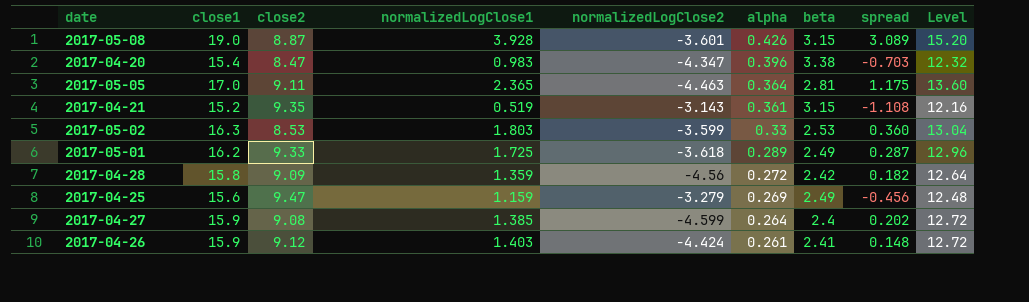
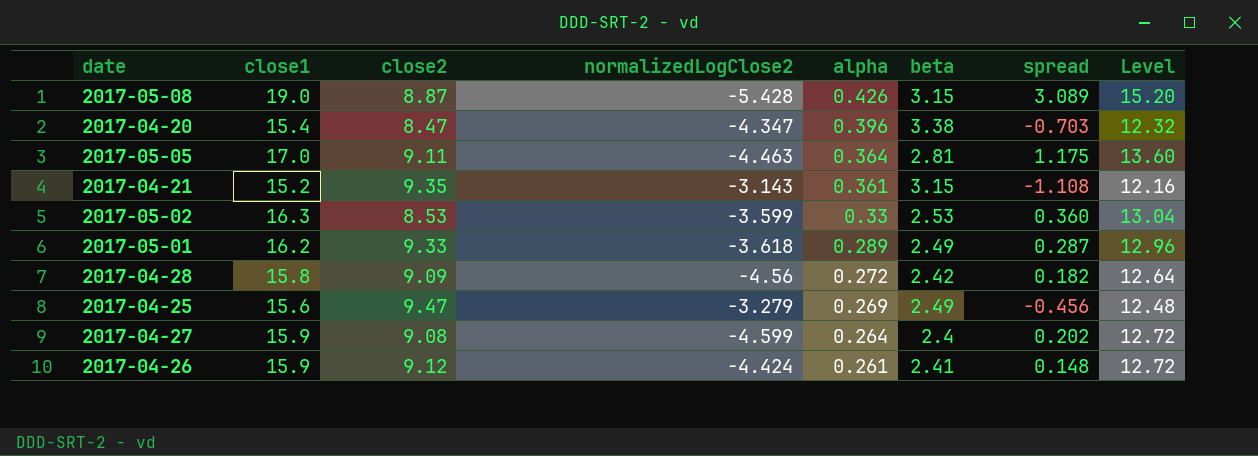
column normalizedLogClose1 | position: 4 -> none
2017-05-08 | normalizedLogClose2: -3.601 -> -5.428

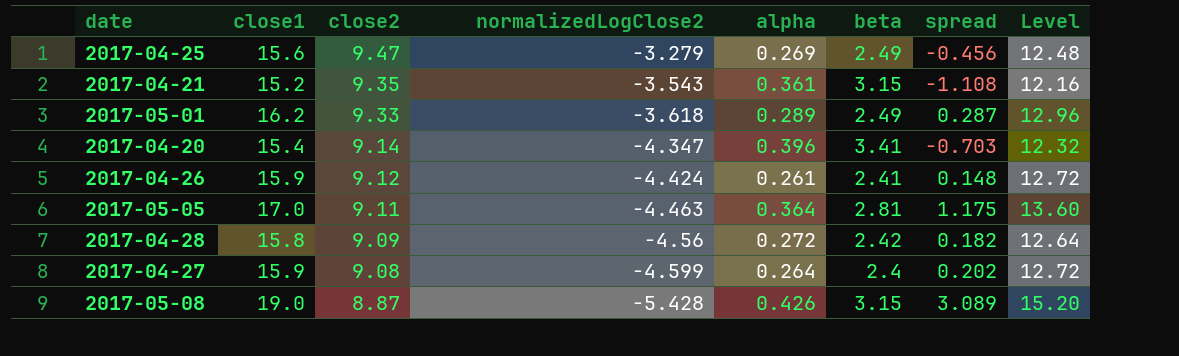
row order: alpha descending -> close2 descending
row 2017-05-02: 16.3 | 8.53 | -3.599 | 0.33 | 2.53 | 0.360 | 13.04 -> none
2017-04-21 | normalizedLogClose2: -3.143 -> -3.543
2017-04-20 | close2: 8.47 -> 9.14
2017-04-20 | beta: 3.38 -> 3.41

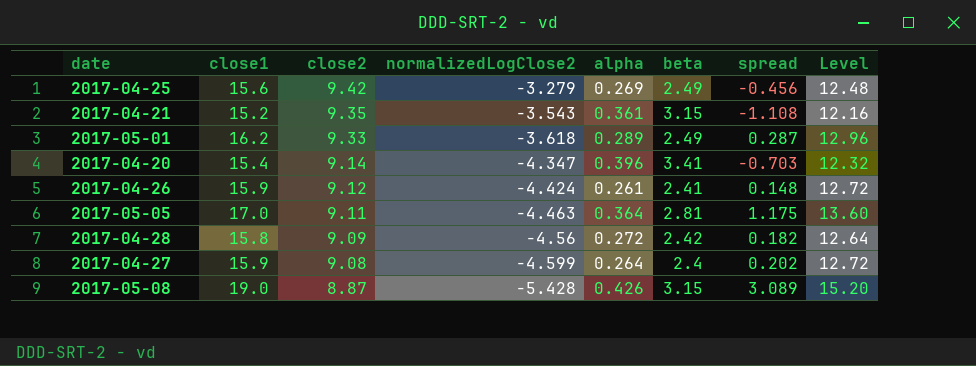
2017-04-25 | close2: 9.47 -> 9.42

